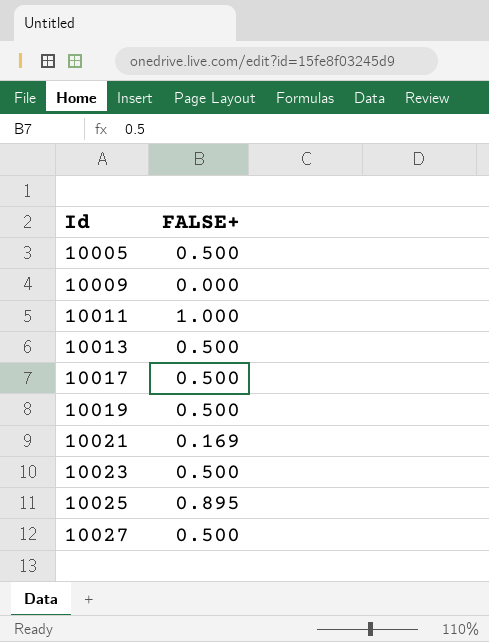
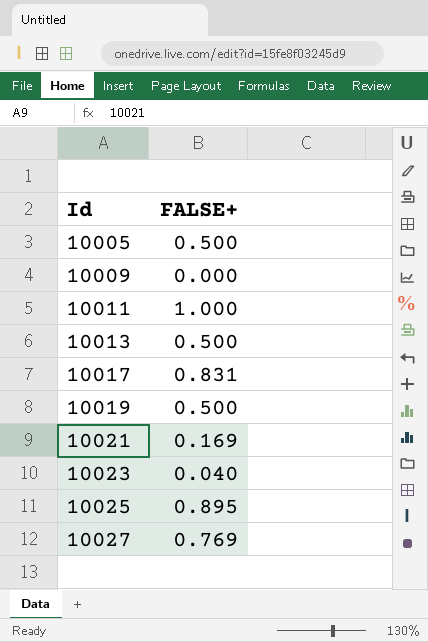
10017 | FALSE+: 0.500 -> 0.831
10023 | FALSE+: 0.500 -> 0.040
10027 | FALSE+: 0.500 -> 0.769

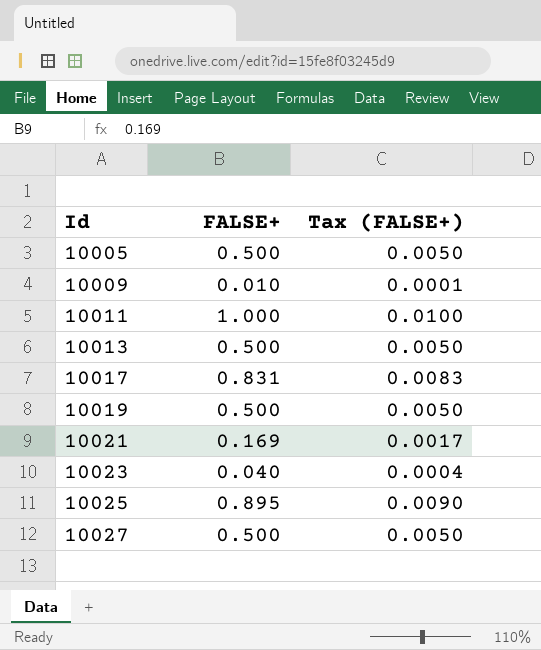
column Tax (FALSE+) | formula: none -> [FALSE+] * 0.01
10009 | FALSE+: 0.000 -> 0.010
10027 | FALSE+: 0.769 -> 0.500

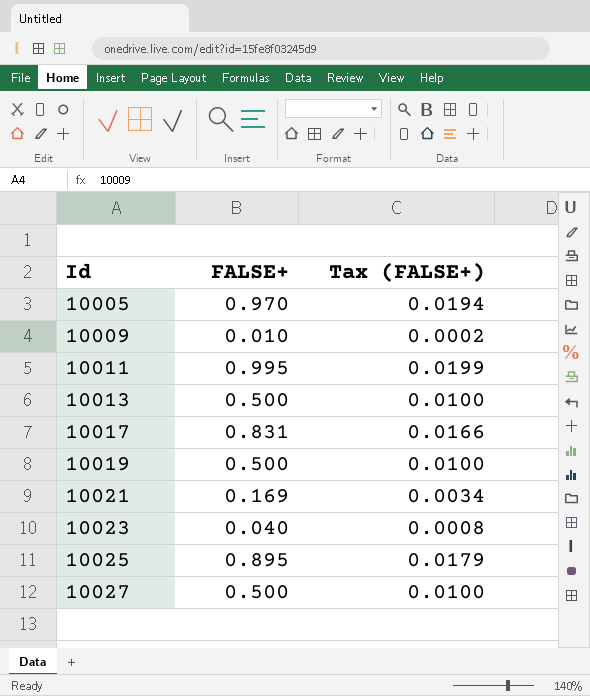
column Tax (FALSE+) | formula: [FALSE+] * 0.01 -> [FALSE+] * 0.02
10005 | FALSE+: 0.500 -> 0.970
10011 | FALSE+: 1.000 -> 0.995

